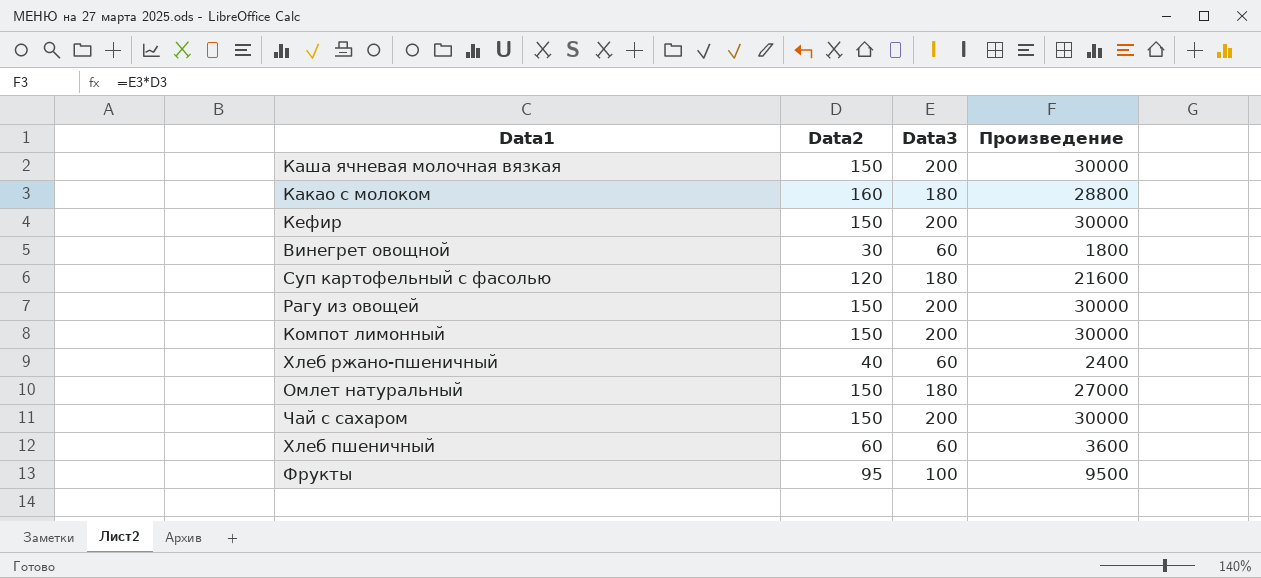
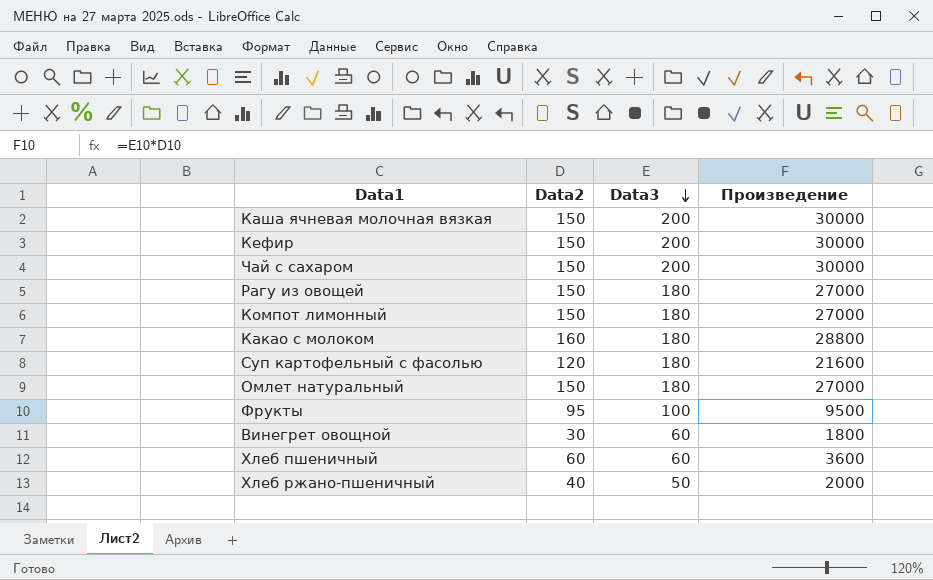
row order: none -> Data3 descending
Рагу из овощей | Data3: 200 -> 180
Рагу из овощей | Произведение: 30000 -> 27000
Компот лимонный | Data3: 200 -> 180
Компот лимонный | Произведение: 30000 -> 27000
Хлеб ржано-пшеничный | Data3: 60 -> 50
Хлеб ржано-пшеничный | Произведение: 2400 -> 2000

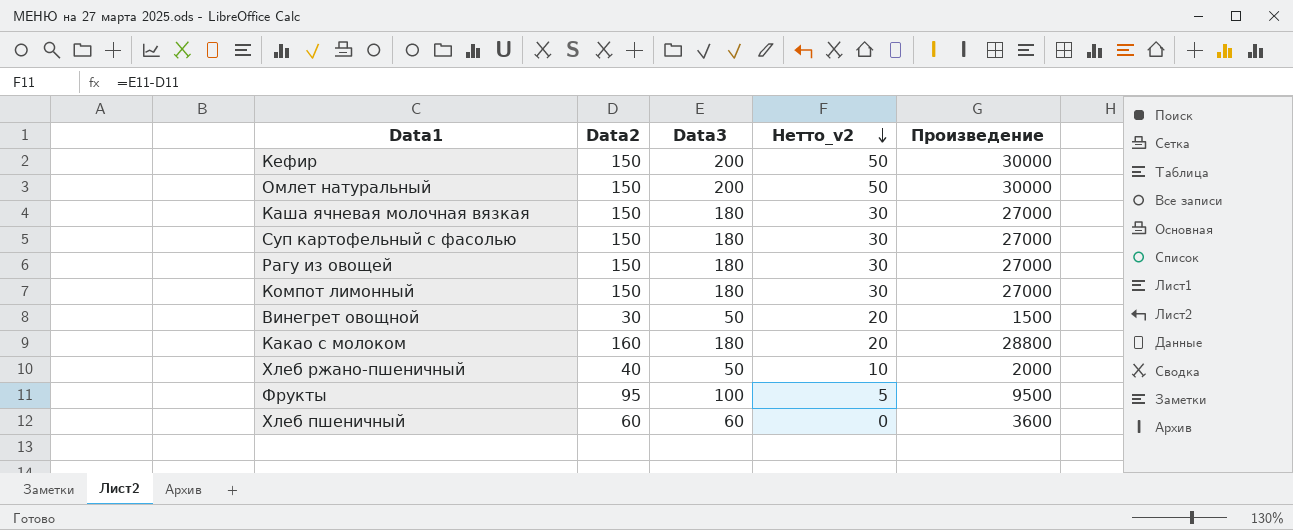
row order: Data3 descending -> Нетто_v2 descending
column Нетто_v2 | formula: none -> [Data3] - [Data2]
row Чай с сахаром: 150 | 200 | 30000 -> none
Омлет натуральный | Data3: 180 -> 200
Омлет натуральный | Произведение: 27000 -> 30000
Каша ячневая молочная вязкая | Data3: 200 -> 180
Каша ячневая молочная вязкая | Произведение: 30000 -> 27000
Суп картофельный с фасолью | Data2: 120 -> 150
Суп картофельный с фасолью | Произведение: 21600 -> 27000
Винегрет овощной | Data3: 60 -> 50
Винегрет овощной | Произведение: 1800 -> 1500

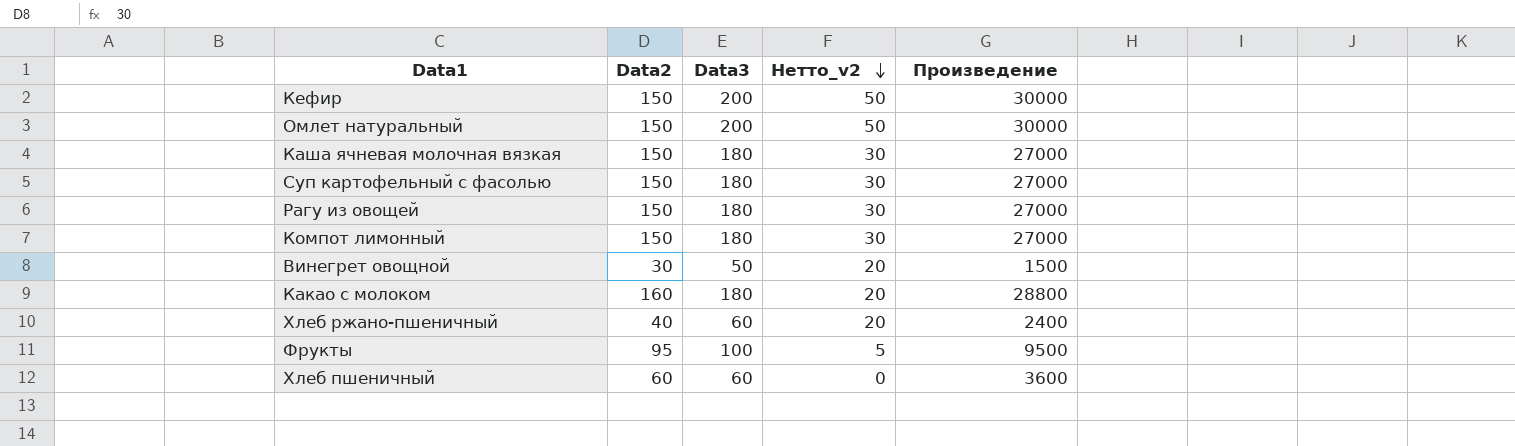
Хлеб ржано-пшеничный | Data3: 50 -> 60
Хлеб ржано-пшеничный | Нетто_v2: 10 -> 20
Хлеб ржано-пшеничный | Произведение: 2000 -> 2400

